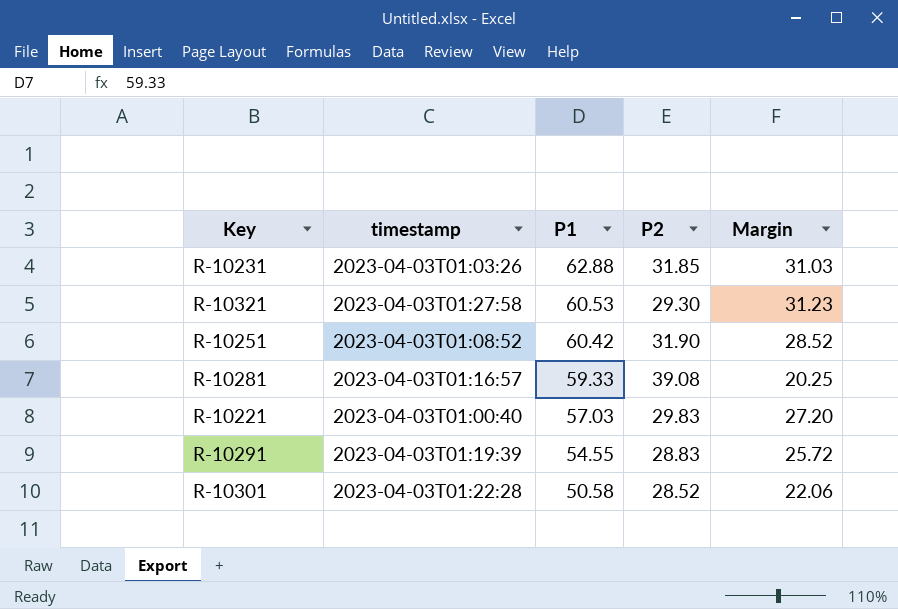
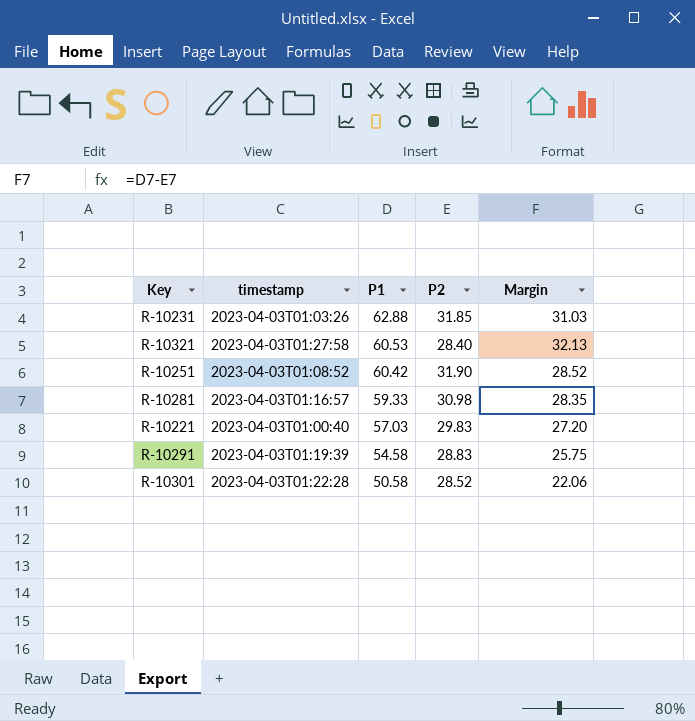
R-10321 | P2: 29.30 -> 28.40
R-10321 | Margin: 31.23 -> 32.13
R-10281 | P2: 39.08 -> 30.98
R-10281 | Margin: 20.25 -> 28.35
R-10291 | P1: 54.55 -> 54.58
R-10291 | Margin: 25.72 -> 25.75

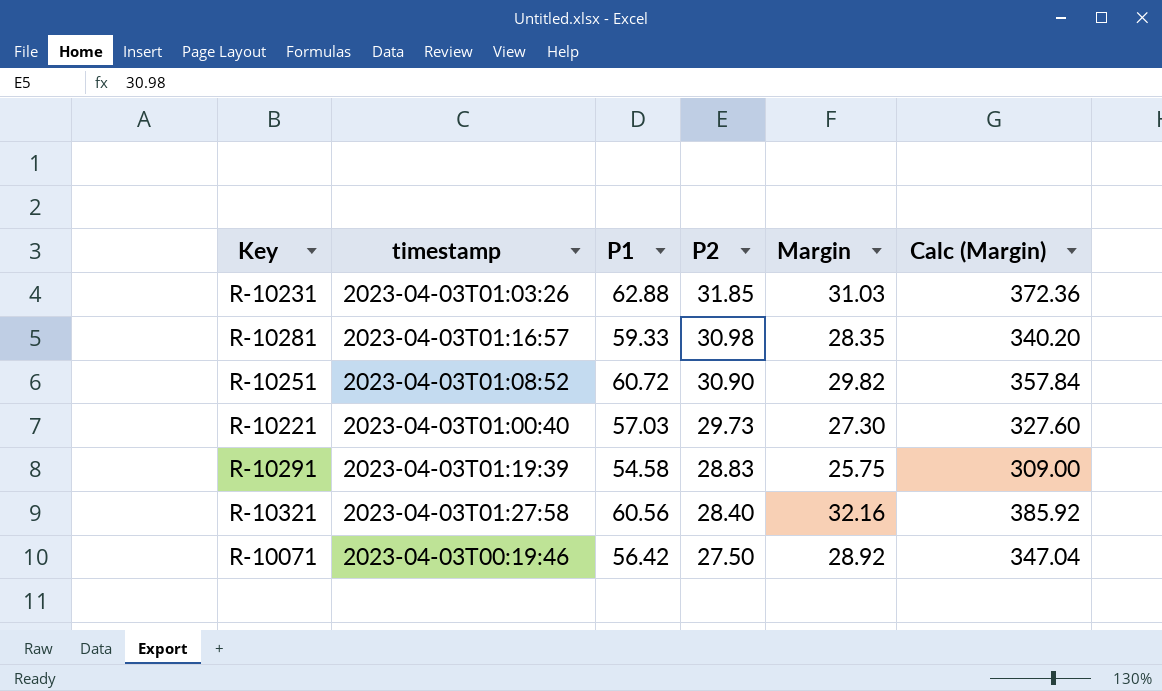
row order: P1 descending -> P2 descending
column Calc (Margin) | formula: none -> [Margin] * 12
row R-10301: 2023-04-03T01:22:28 | 50.58 | 28.52 | 22.06 -> none
R-10251 | P1: 60.42 -> 60.72
R-10251 | P2: 31.90 -> 30.90
R-10251 | Margin: 28.52 -> 29.82
R-10221 | P2: 29.83 -> 29.73
R-10221 | Margin: 27.20 -> 27.30
R-10321 | P1: 60.53 -> 60.56
R-10321 | Margin: 32.13 -> 32.16
row R-10071: none -> 2023-04-03T00:19:46 | 56.42 | 27.50 | 28.92 | 347.04

